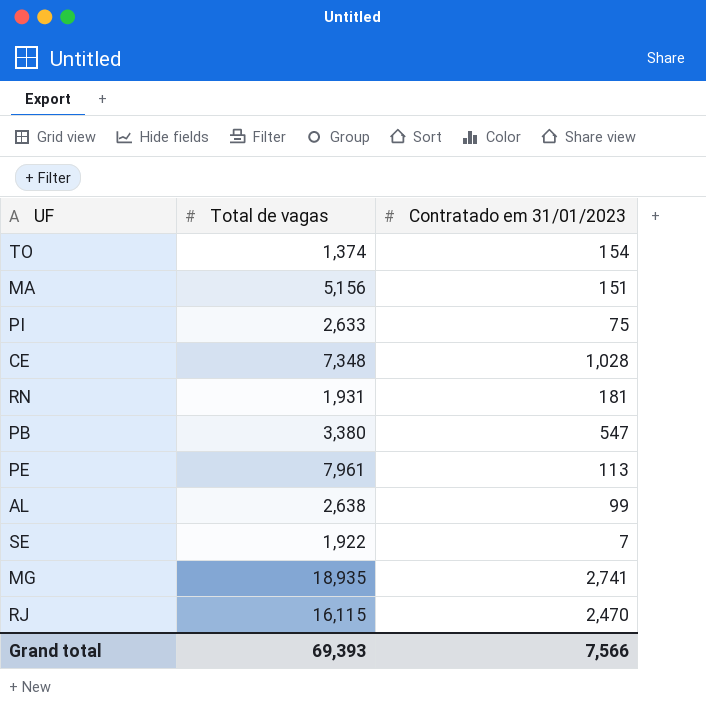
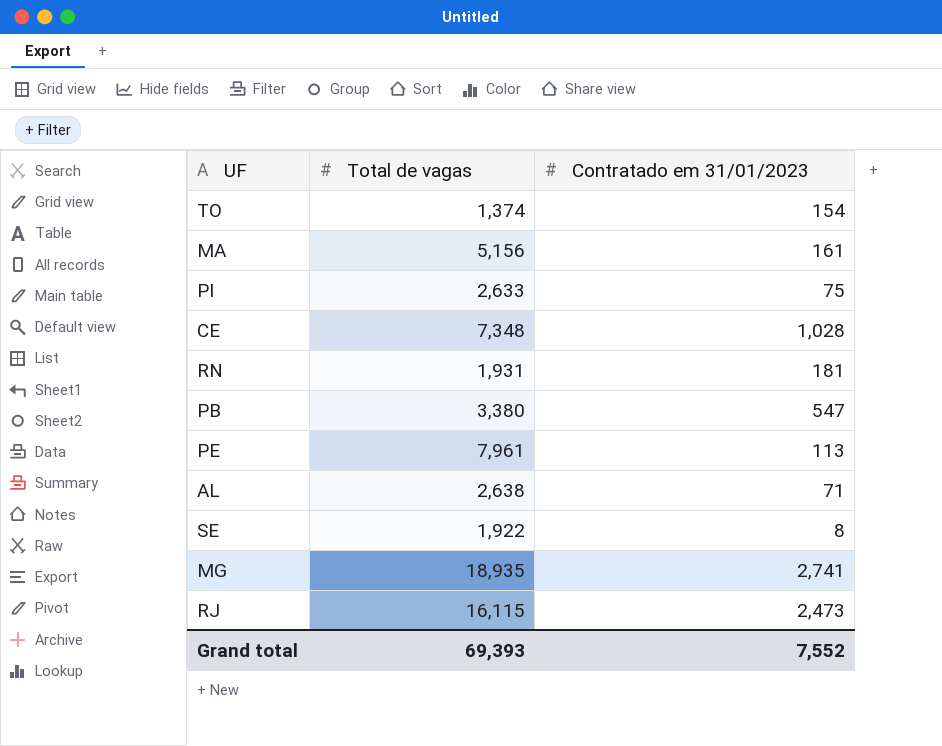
MA | Contratado em 31/01/2023: 151 -> 161
AL | Contratado em 31/01/2023: 99 -> 71
SE | Contratado em 31/01/2023: 7 -> 8
RJ | Contratado em 31/01/2023: 2,470 -> 2,473
Grand total | Contratado em 31/01/2023: 7,566 -> 7,552

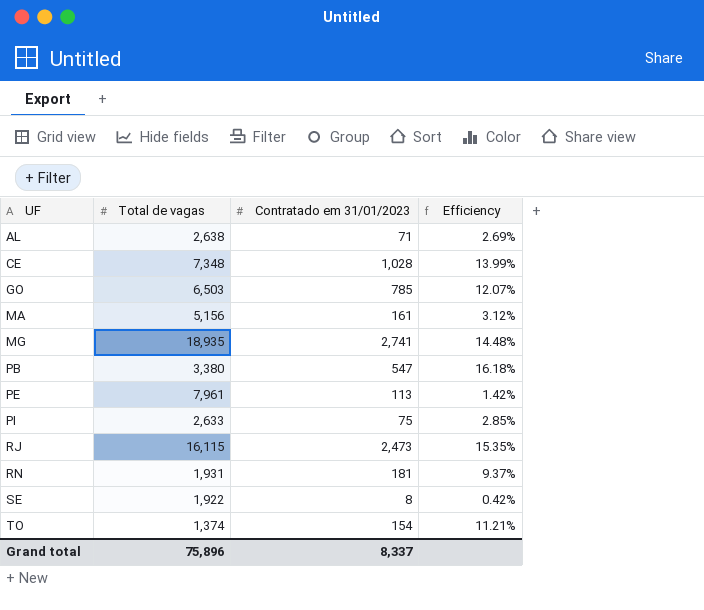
row order: none -> UF ascending
column Efficiency | formula: none -> [Contratado em 31/01/2023] / [Total de vagas]
row GO: none -> 6,503 | 785 | 12.07%
Grand total | Total de vagas: 69,393 -> 75,896
Grand total | Contratado em 31/01/2023: 7,552 -> 8,337

